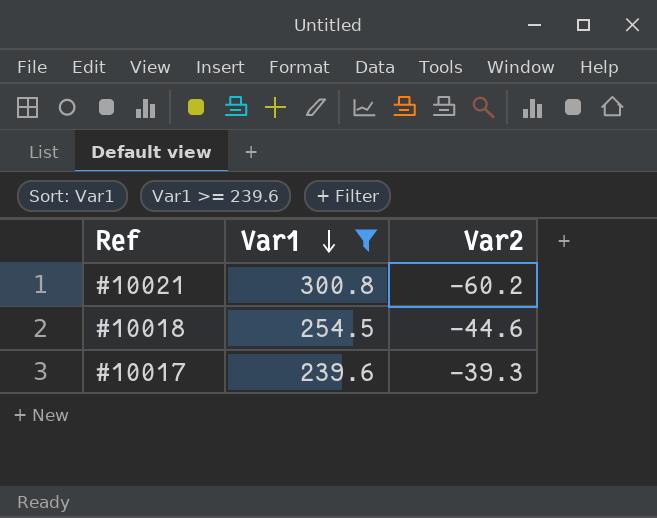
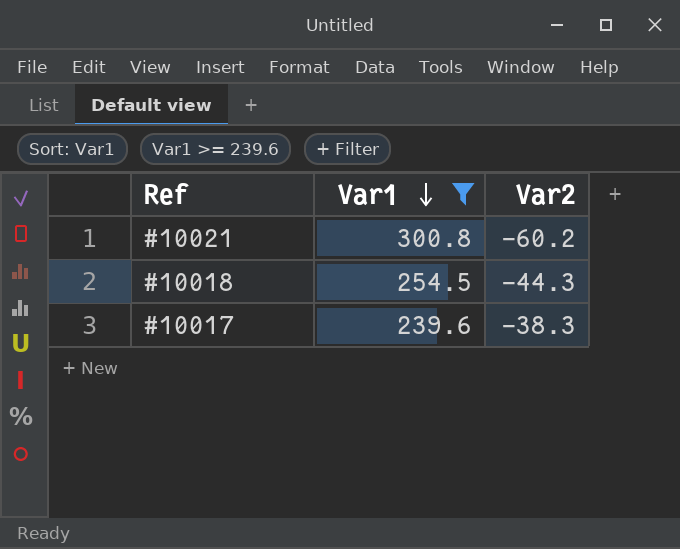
#10018 | Var2: -44.6 -> -44.3
#10017 | Var2: -39.3 -> -38.3

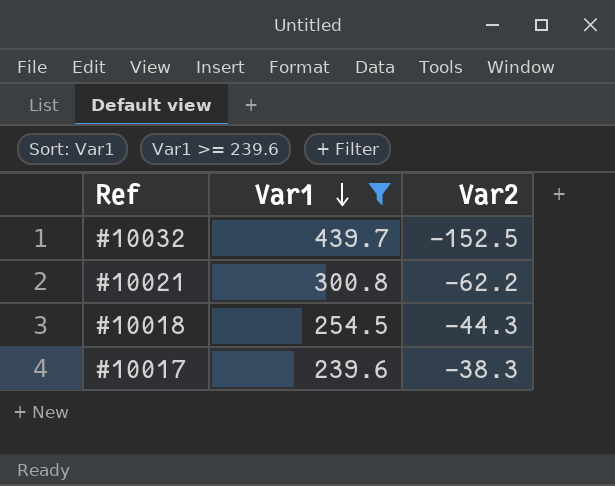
row #10032: none -> 439.7 | -152.5
#10021 | Var2: -60.2 -> -62.2

